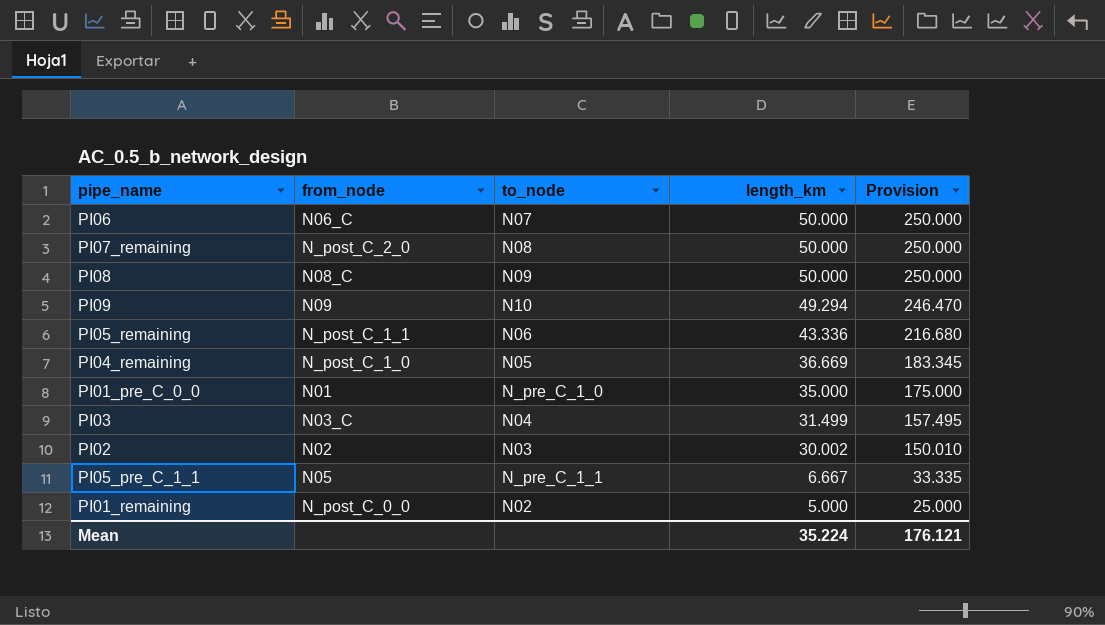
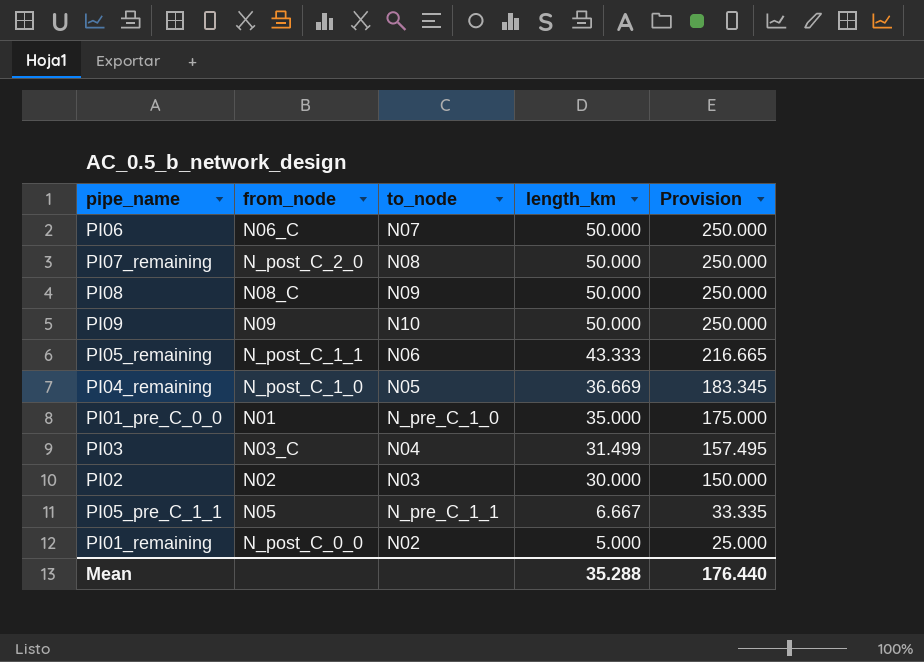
PI09 | length_km: 49.294 -> 50.000
PI09 | Provision: 246.470 -> 250.000
PI05_remaining | length_km: 43.336 -> 43.333
PI05_remaining | Provision: 216.680 -> 216.665
PI02 | length_km: 30.002 -> 30.000
PI02 | Provision: 150.010 -> 150.000
Mean | length_km: 35.224 -> 35.288
Mean | Provision: 176.121 -> 176.440

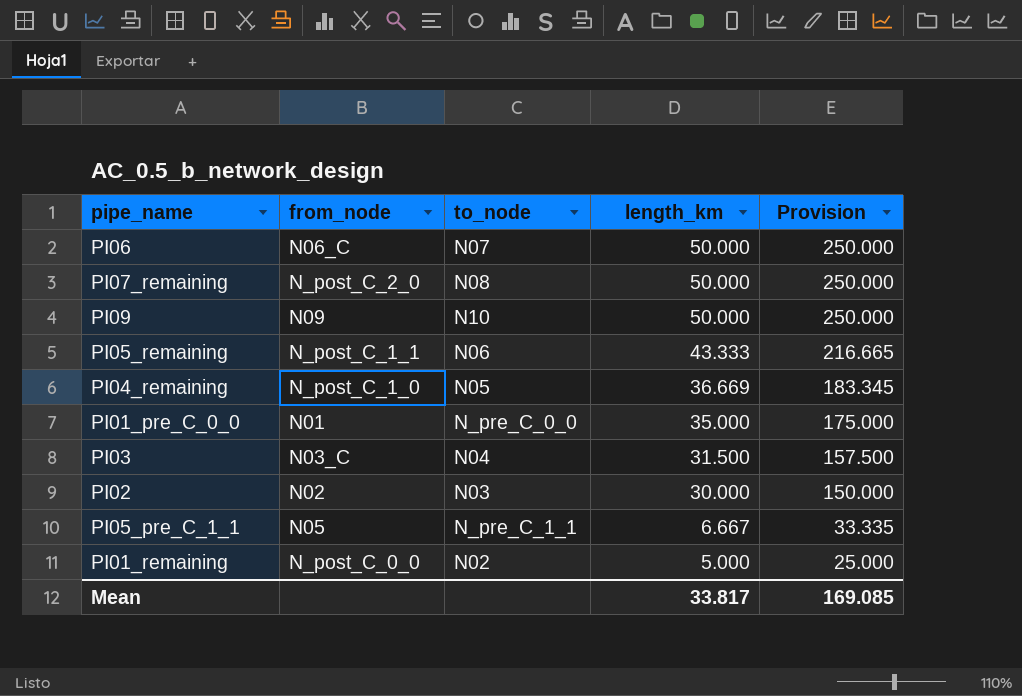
row PI08: N08_C | N09 | 50.000 | 250.000 -> none
PI01_pre_C_0_0 | to_node: N_pre_C_1_0 -> N_pre_C_0_0
PI03 | length_km: 31.499 -> 31.500
PI03 | Provision: 157.495 -> 157.500
Mean | length_km: 35.288 -> 33.817
Mean | Provision: 176.440 -> 169.085

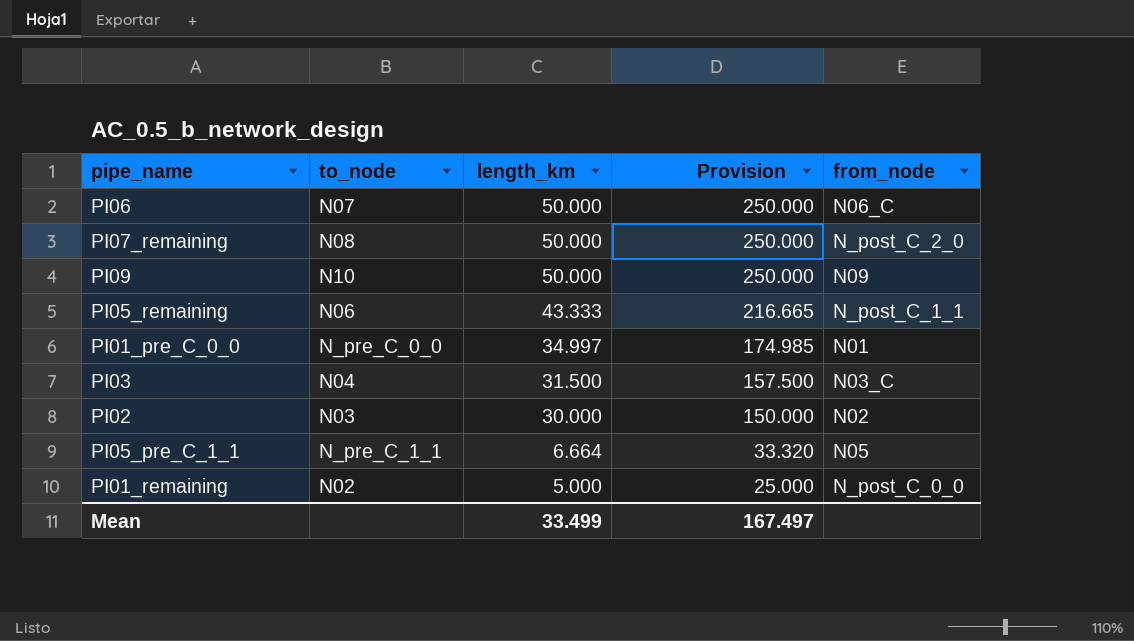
column from_node | position: 2 -> 5
row PI04_remaining: N_post_C_1_0 | N05 | 36.669 | 183.345 -> none
PI01_pre_C_0_0 | length_km: 35.000 -> 34.997
PI01_pre_C_0_0 | Provision: 175.000 -> 174.985
PI05_pre_C_1_1 | length_km: 6.667 -> 6.664
PI05_pre_C_1_1 | Provision: 33.335 -> 33.320
Mean | length_km: 33.817 -> 33.499
Mean | Provision: 169.085 -> 167.497

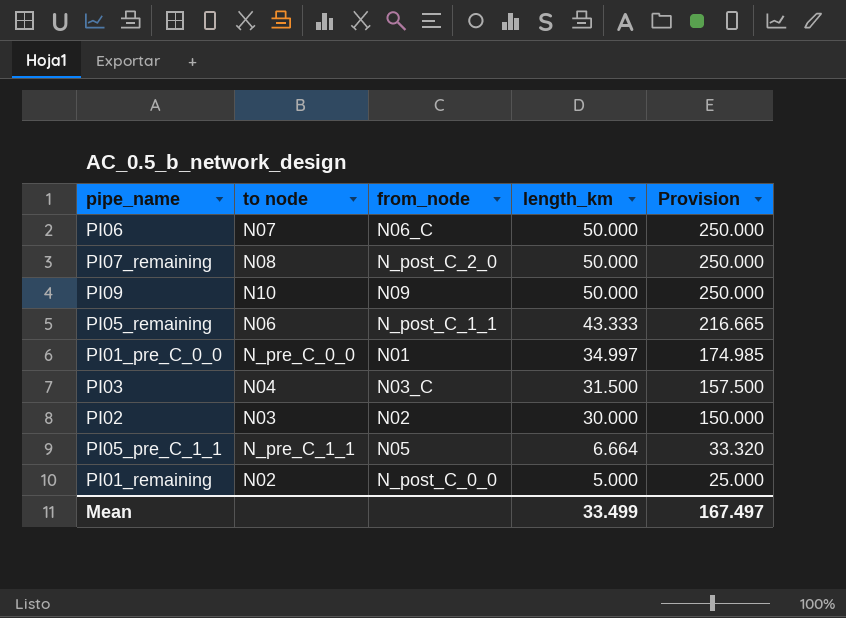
column name: to_node -> to node
column from_node | position: 5 -> 3

